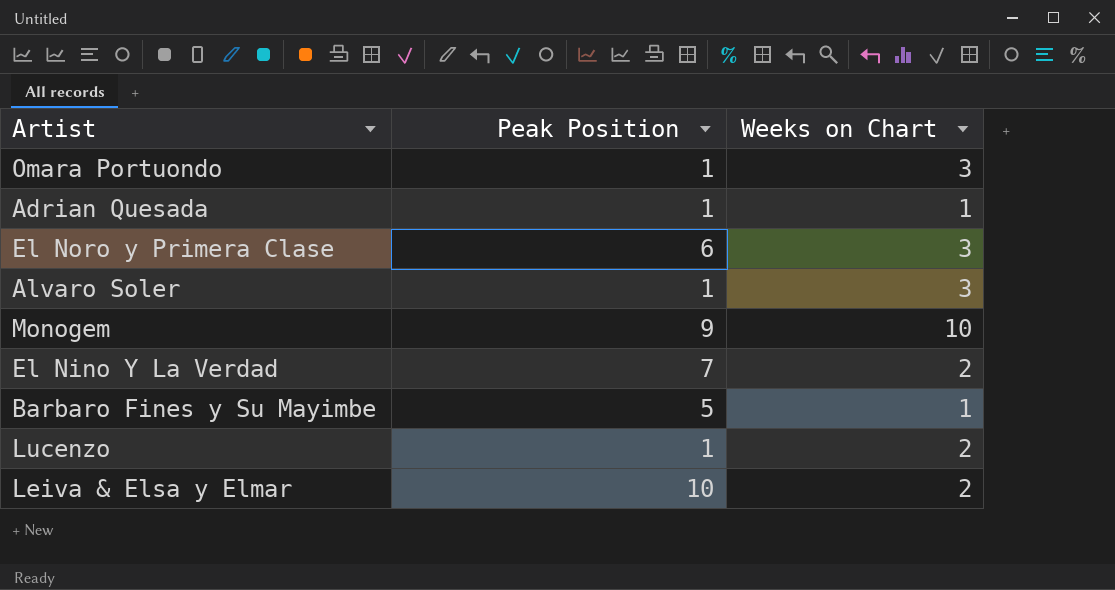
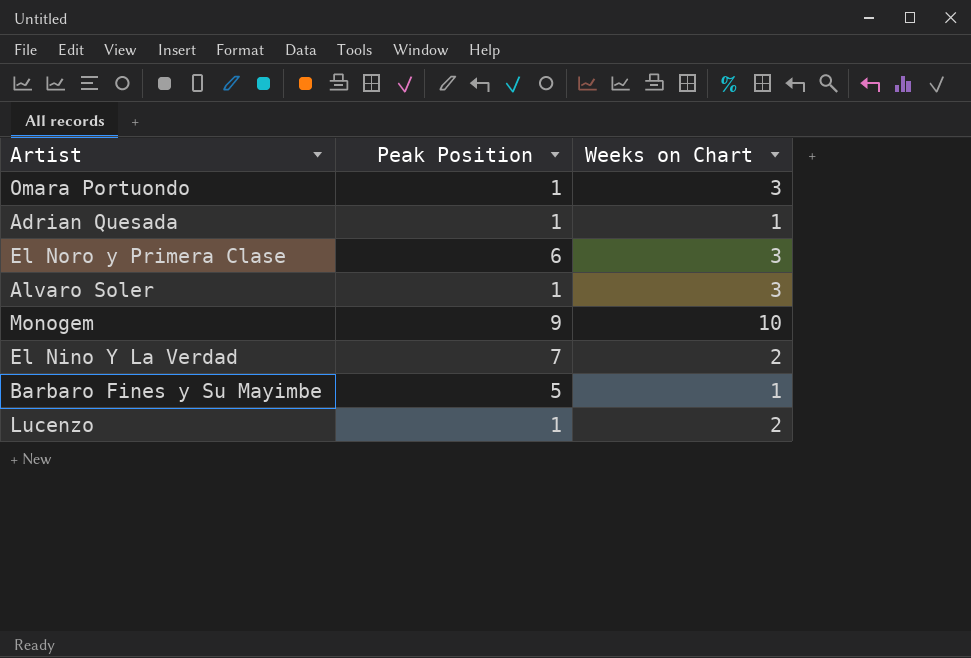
row Leiva & Elsa y Elmar: 10 | 2 -> none

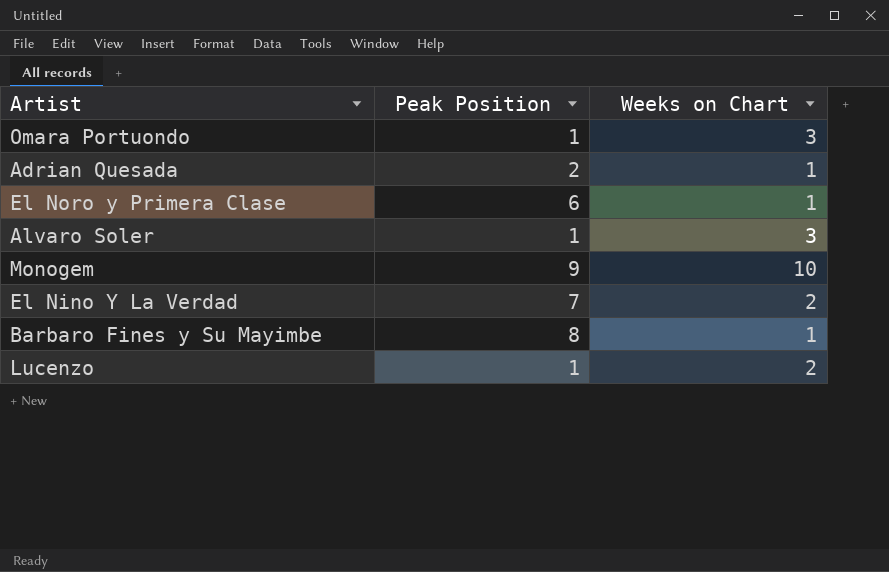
Adrian Quesada | Peak Position: 1 -> 2
El Noro y Primera Clase | Weeks on Chart: 3 -> 1
Barbaro Fines y Su Mayimbe | Peak Position: 5 -> 8

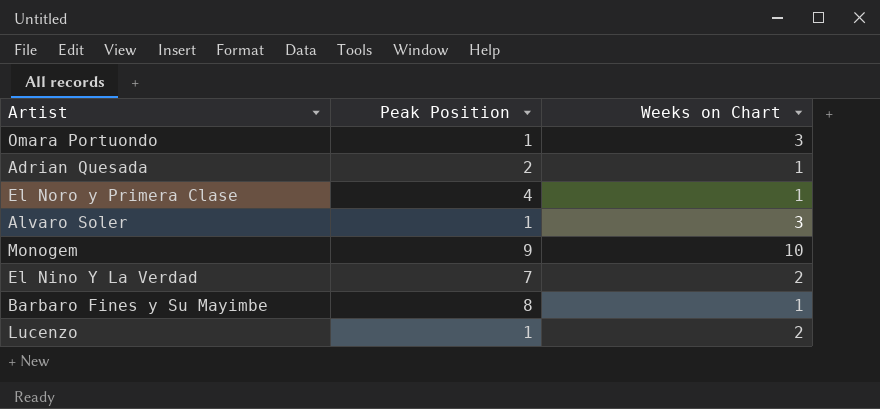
El Noro y Primera Clase | Peak Position: 6 -> 4

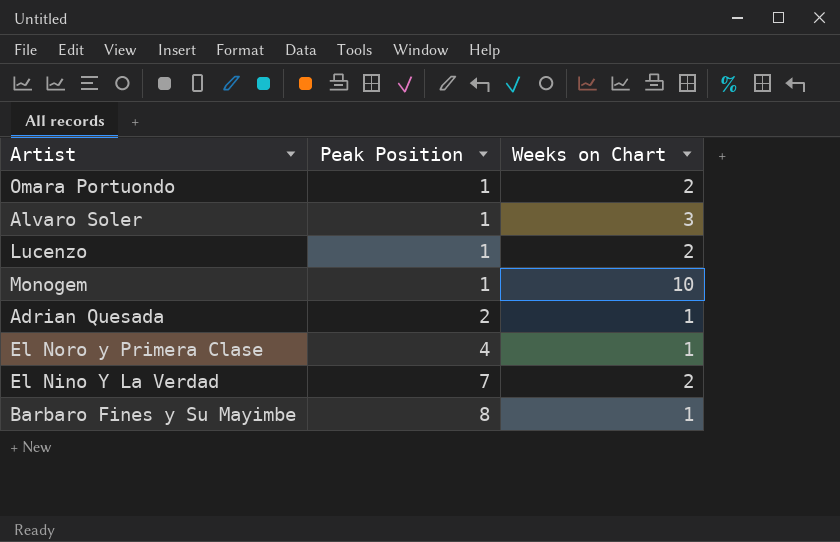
row order: none -> Peak Position ascending
Omara Portuondo | Weeks on Chart: 3 -> 2
Monogem | Peak Position: 9 -> 1

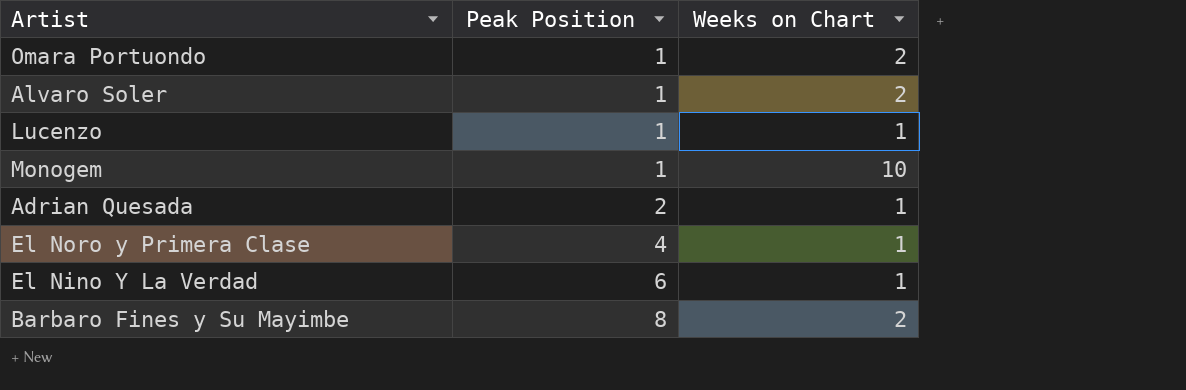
Alvaro Soler | Weeks on Chart: 3 -> 2
Lucenzo | Weeks on Chart: 2 -> 1
El Nino Y La Verdad | Peak Position: 7 -> 6
El Nino Y La Verdad | Weeks on Chart: 2 -> 1
Barbaro Fines y Su Mayimbe | Weeks on Chart: 1 -> 2

